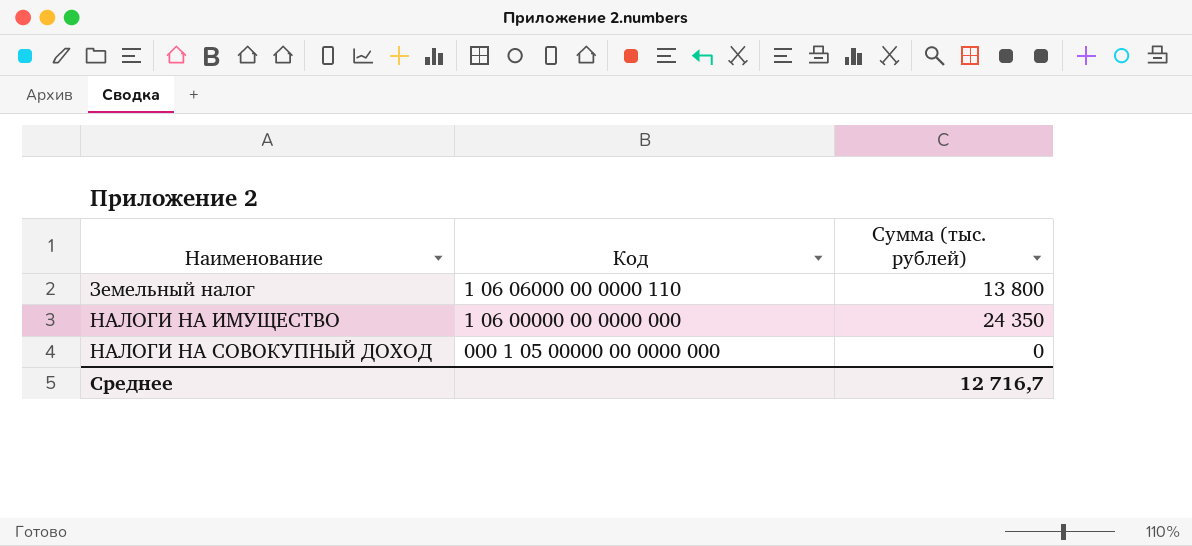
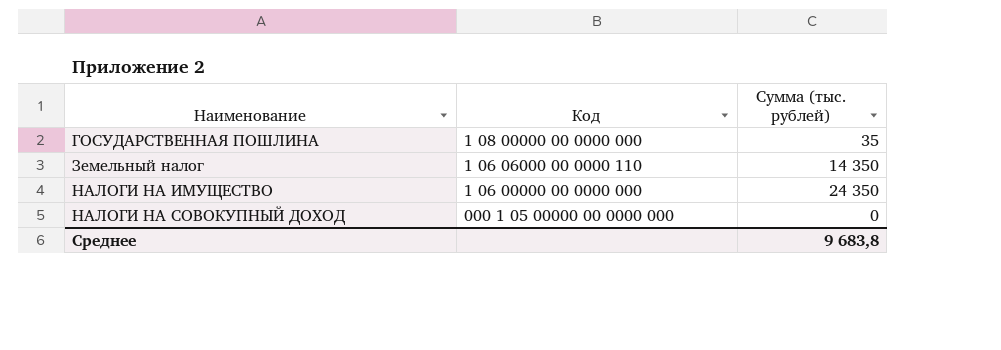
row ГОСУДАРСТВЕННАЯ ПОШЛИНА: none -> 1 08 00000 00 0000 000 | 35
Земельный налог | Сумма (тыс. рублей): 13 800 -> 14 350
Среднее | Сумма (тыс. рублей): 12 716,7 -> 9 683,8

